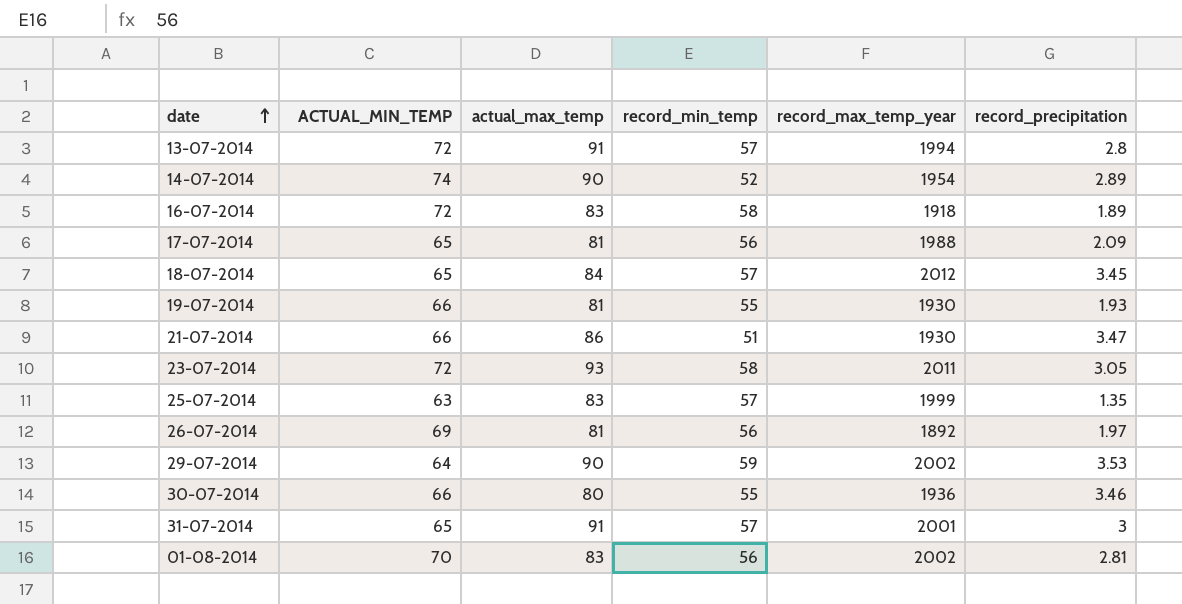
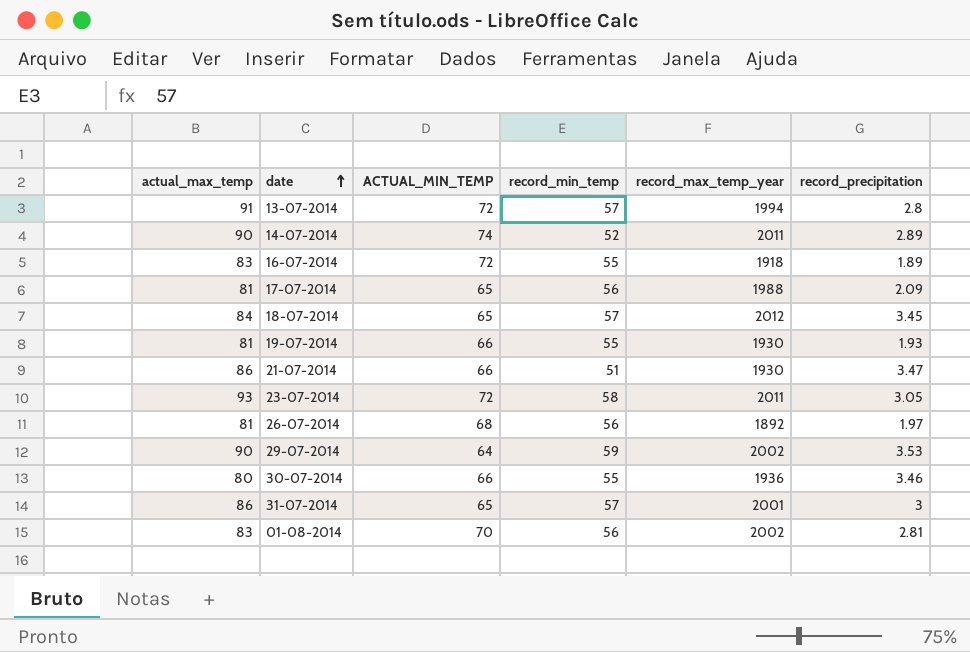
column actual_max_temp | position: 3 -> 1
row 25-07-2014: 63 | 83 | 57 | 1999 | 1.35 -> none
14-07-2014 | record_max_temp_year: 1954 -> 2011
16-07-2014 | record_min_temp: 58 -> 55
26-07-2014 | ACTUAL_MIN_TEMP: 69 -> 68
31-07-2014 | actual_max_temp: 91 -> 86

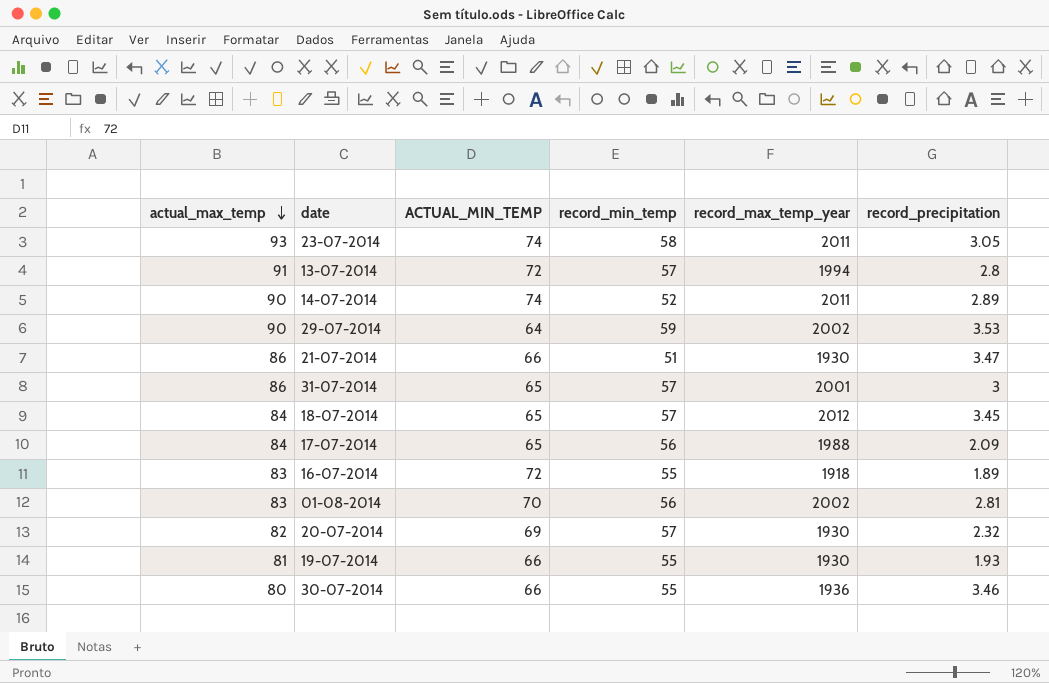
row order: date ascending -> actual_max_temp descending
row 26-07-2014: 81 | 68 | 56 | 1892 | 1.97 -> none
23-07-2014 | ACTUAL_MIN_TEMP: 72 -> 74
17-07-2014 | actual_max_temp: 81 -> 84
row 20-07-2014: none -> 82 | 69 | 57 | 1930 | 2.32

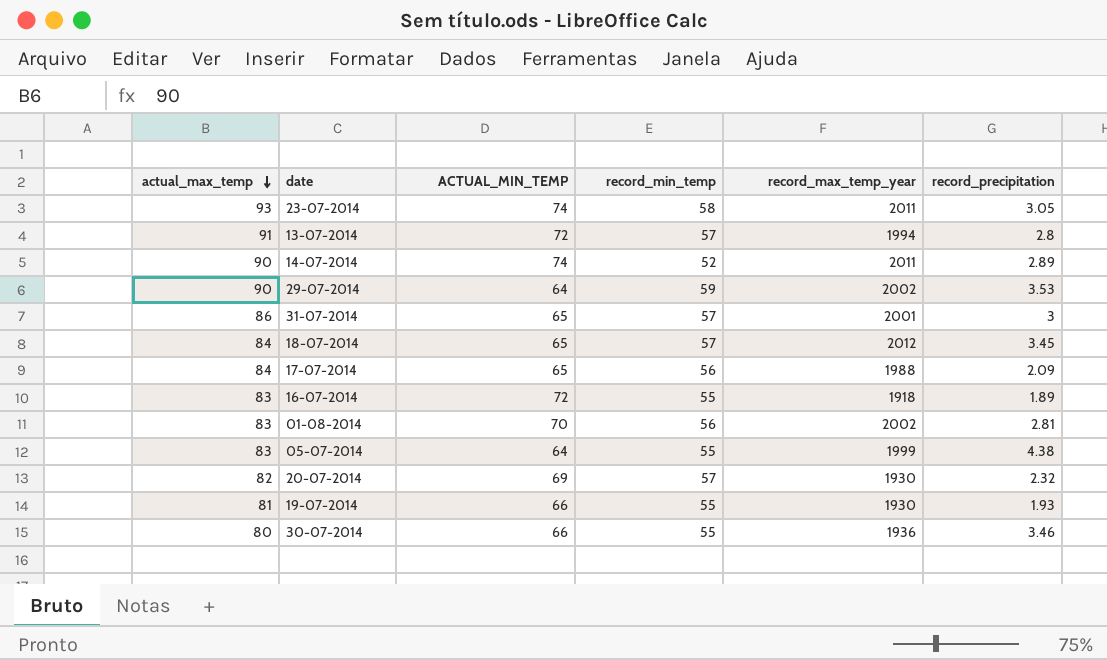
row 21-07-2014: 86 | 66 | 51 | 1930 | 3.47 -> none
row 05-07-2014: none -> 83 | 64 | 55 | 1999 | 4.38

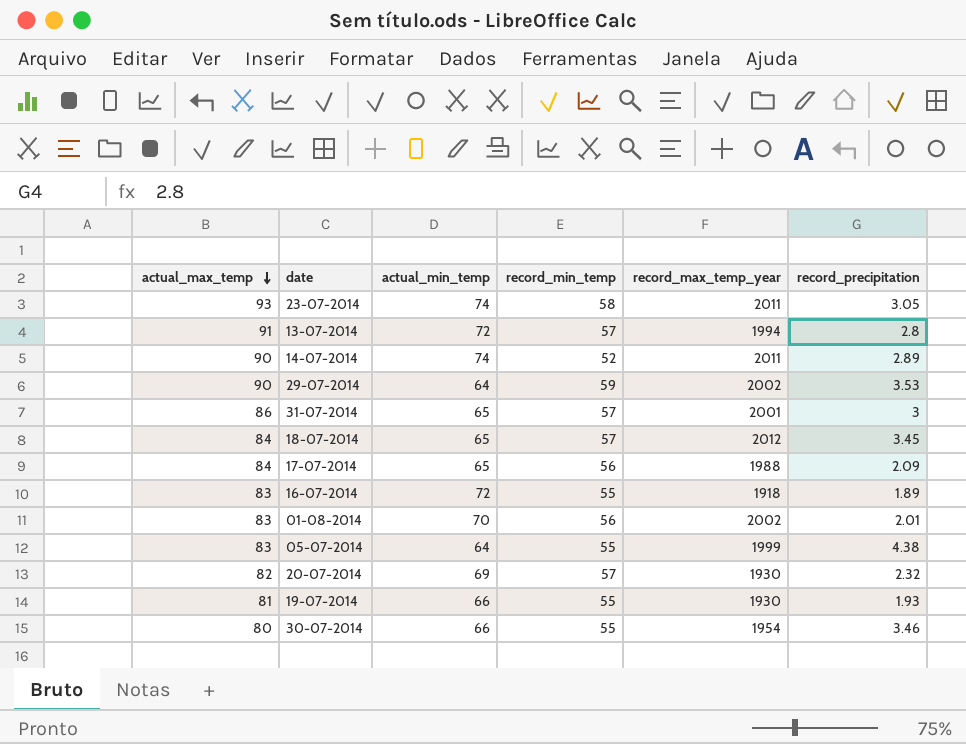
column name: ACTUAL_MIN_TEMP -> actual_min_temp
01-08-2014 | record_precipitation: 2.81 -> 2.01
30-07-2014 | record_max_temp_year: 1936 -> 1954

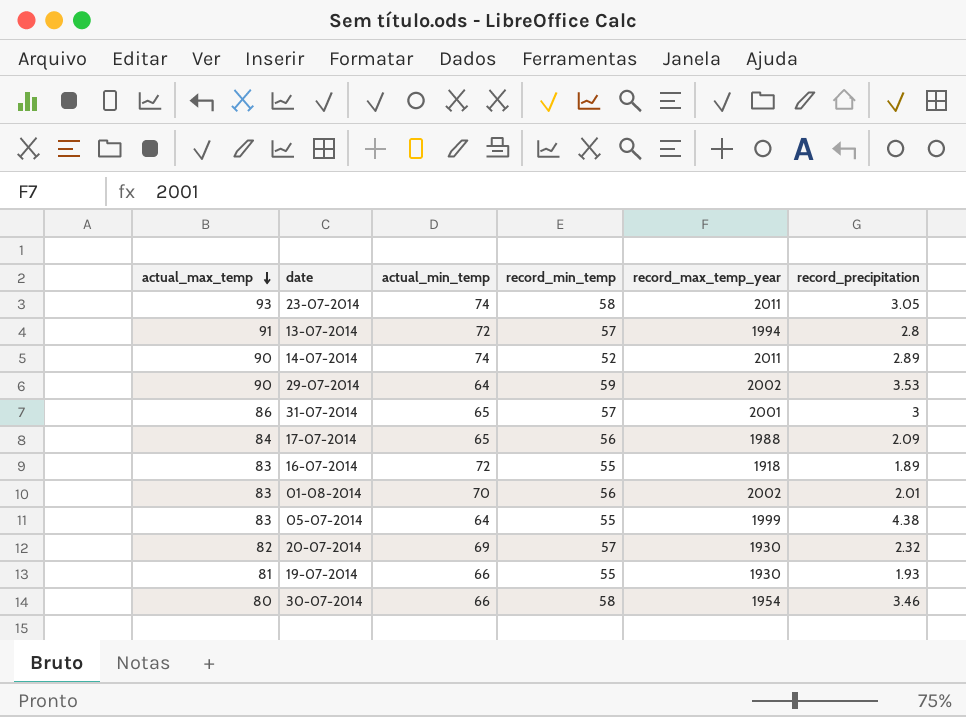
row 18-07-2014: 84 | 65 | 57 | 2012 | 3.45 -> none
30-07-2014 | record_min_temp: 55 -> 58

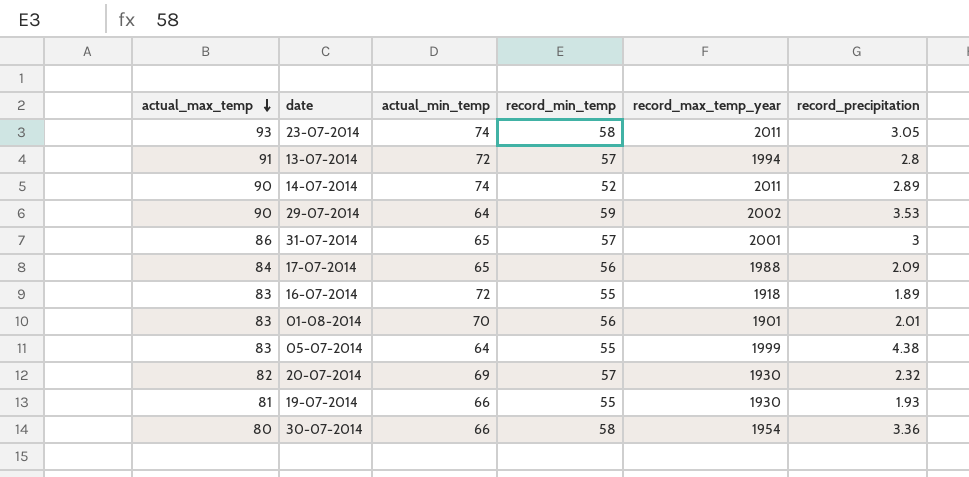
01-08-2014 | record_max_temp_year: 2002 -> 1901
30-07-2014 | record_precipitation: 3.46 -> 3.36

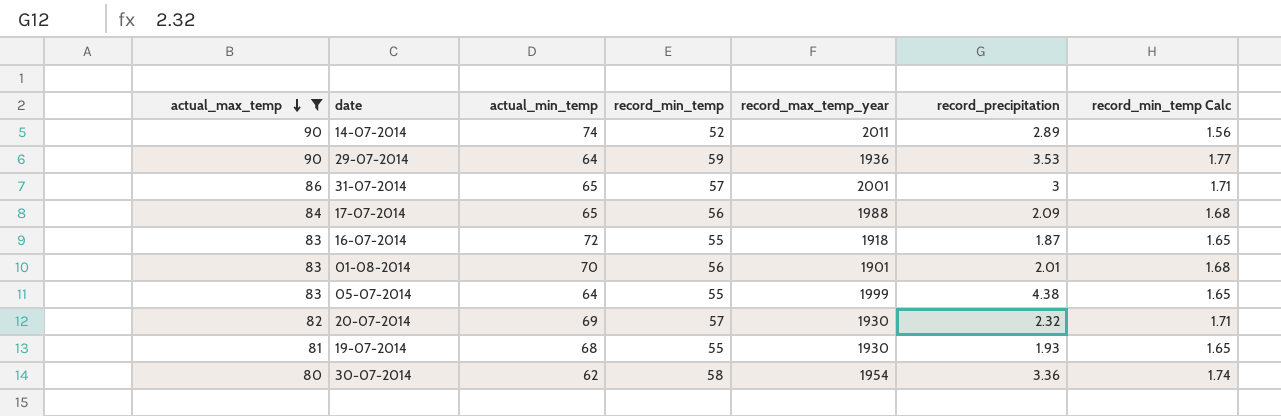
filter: none -> actual_max_temp <= 90
column record_min_temp Calc | formula: none -> [record_min_temp] * 0.03
29-07-2014 | record_max_temp_year: 2002 -> 1936
16-07-2014 | record_precipitation: 1.89 -> 1.87
19-07-2014 | actual_min_temp: 66 -> 68
30-07-2014 | actual_min_temp: 66 -> 62

